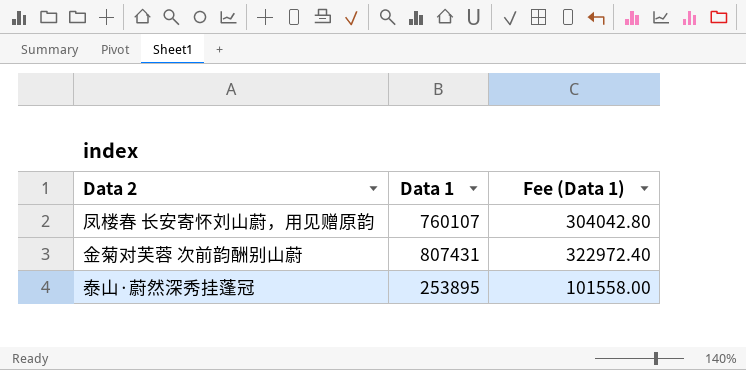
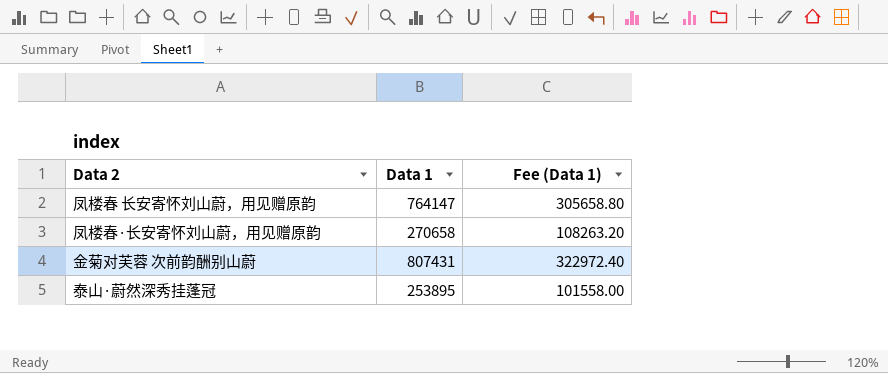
凤楼春 长安寄怀刘山蔚，用见赠原韵 | Data 1: 760107 -> 764147
凤楼春 长安寄怀刘山蔚，用见赠原韵 | Fee (Data 1): 304042.80 -> 305658.80
row 凤楼春·长安寄怀刘山蔚，用见赠原韵: none -> 270658 | 108263.20

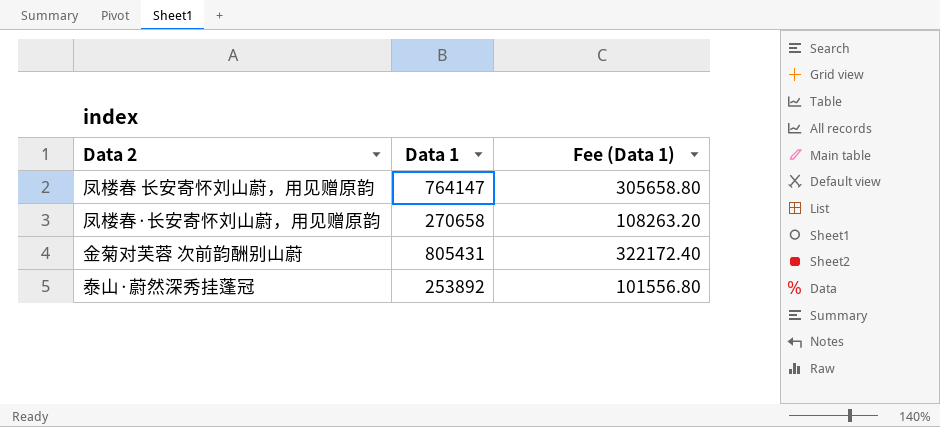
金菊对芙蓉 次前韵酬别山蔚 | Data 1: 807431 -> 805431
金菊对芙蓉 次前韵酬别山蔚 | Fee (Data 1): 322972.40 -> 322172.40
泰山·蔚然深秀挂蓬冠 | Data 1: 253895 -> 253892
泰山·蔚然深秀挂蓬冠 | Fee (Data 1): 101558.00 -> 101556.80

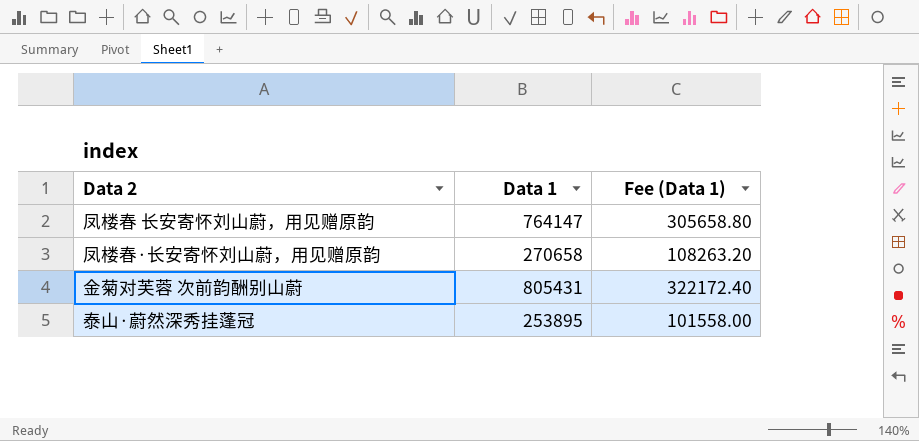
泰山·蔚然深秀挂蓬冠 | Data 1: 253892 -> 253895
泰山·蔚然深秀挂蓬冠 | Fee (Data 1): 101556.80 -> 101558.00

